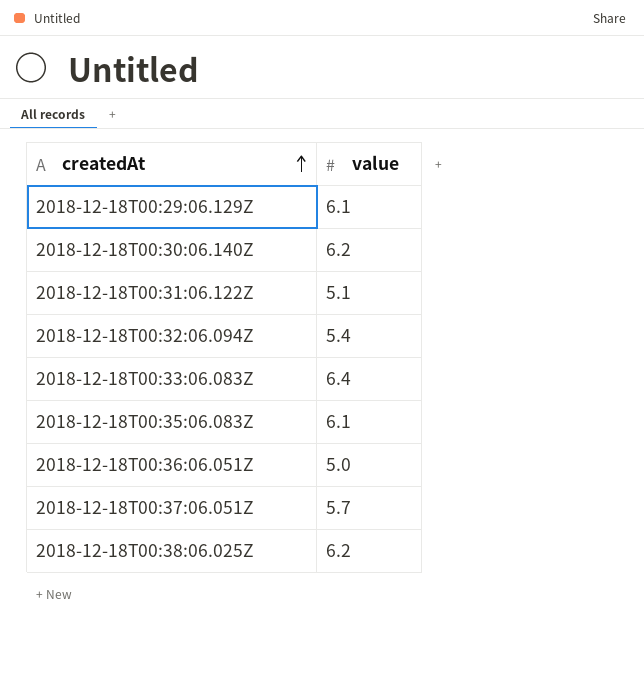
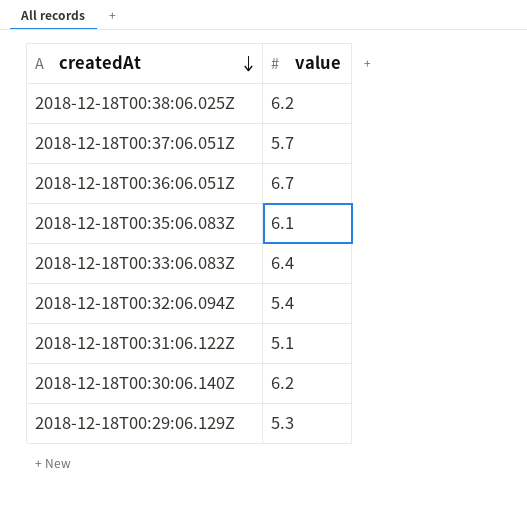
row order: createdAt ascending -> createdAt descending
2018-12-18T00:36:06.051Z | value: 5.0 -> 6.7
2018-12-18T00:29:06.129Z | value: 6.1 -> 5.3

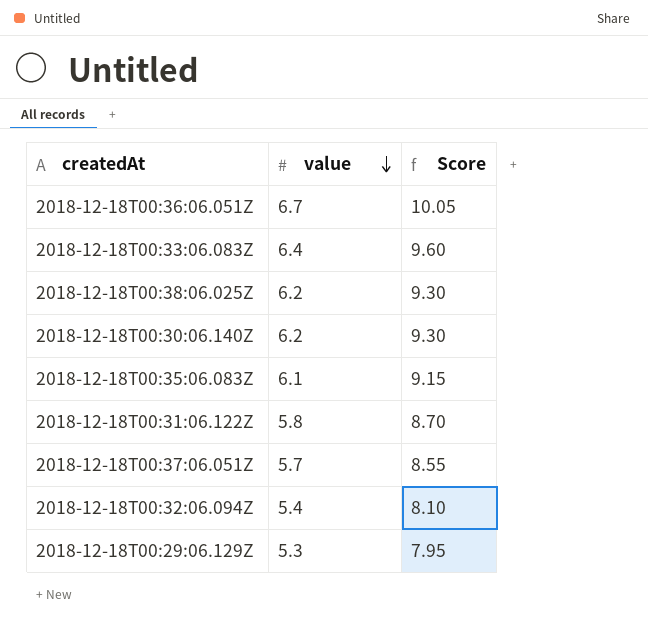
row order: createdAt descending -> value descending
column Score | formula: none -> [value] * 1.5
2018-12-18T00:31:06.122Z | value: 5.1 -> 5.8

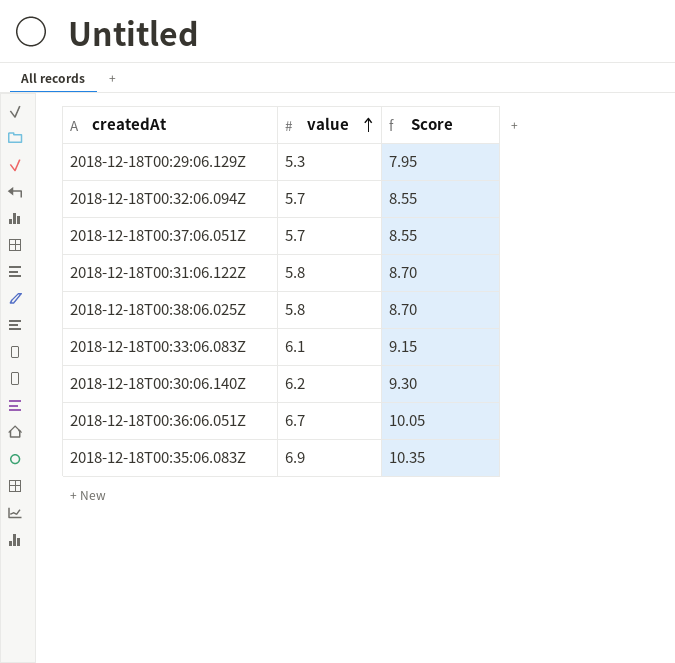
row order: value descending -> value ascending
2018-12-18T00:32:06.094Z | value: 5.4 -> 5.7
2018-12-18T00:32:06.094Z | Score: 8.10 -> 8.55
2018-12-18T00:38:06.025Z | value: 6.2 -> 5.8
2018-12-18T00:38:06.025Z | Score: 9.30 -> 8.70
2018-12-18T00:33:06.083Z | value: 6.4 -> 6.1
2018-12-18T00:33:06.083Z | Score: 9.60 -> 9.15
2018-12-18T00:35:06.083Z | value: 6.1 -> 6.9
2018-12-18T00:35:06.083Z | Score: 9.15 -> 10.35

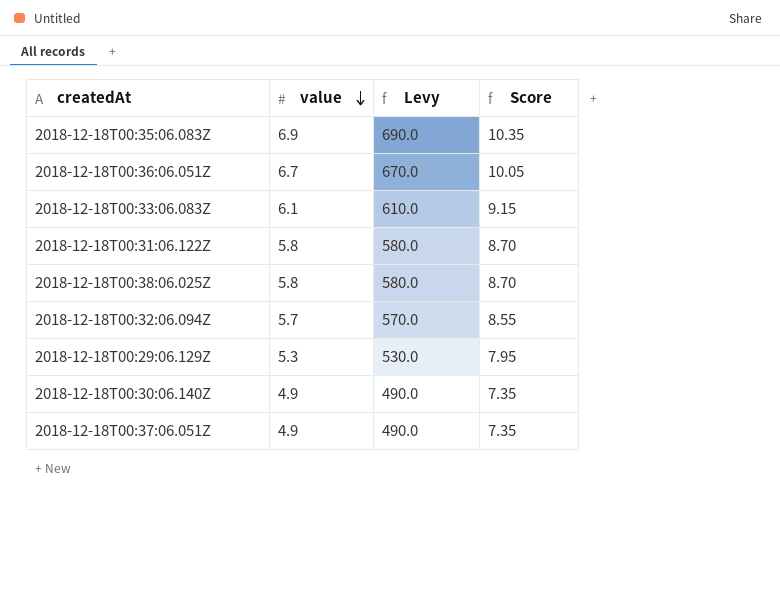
row order: value ascending -> value descending
column Levy | formula: none -> [value] * 100
2018-12-18T00:30:06.140Z | value: 6.2 -> 4.9
2018-12-18T00:30:06.140Z | Score: 9.30 -> 7.35
2018-12-18T00:37:06.051Z | value: 5.7 -> 4.9
2018-12-18T00:37:06.051Z | Score: 8.55 -> 7.35

